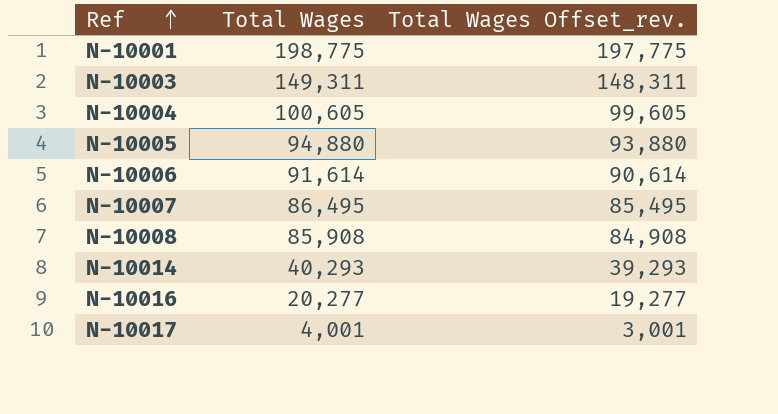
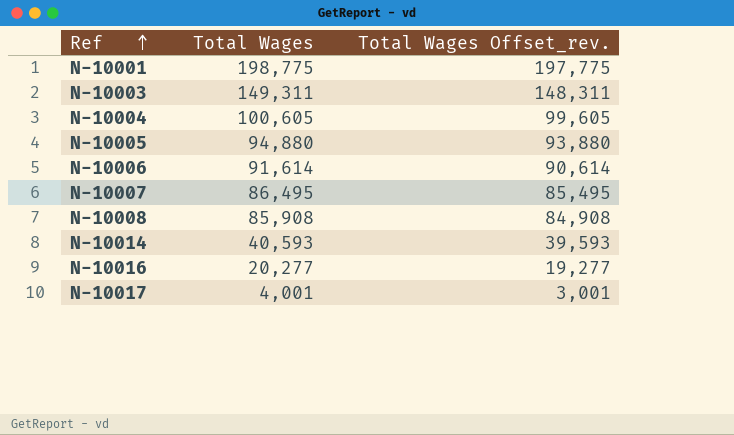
N-10014 | Total Wages: 40,293 -> 40,593
N-10014 | Total Wages Offset_rev.: 39,293 -> 39,593

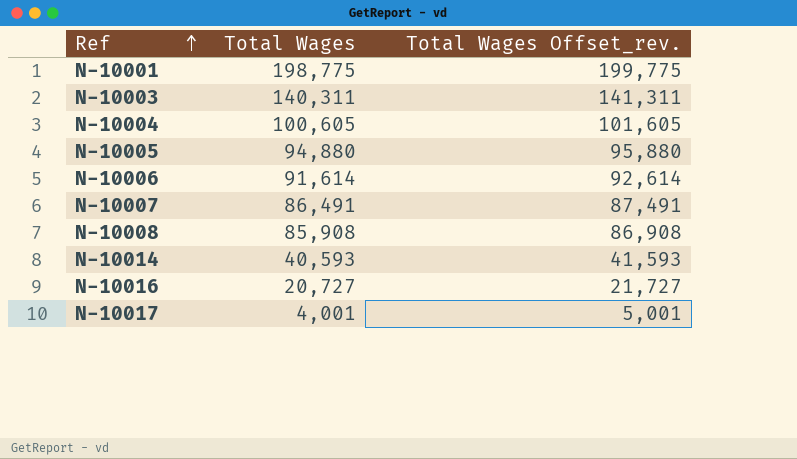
column Total Wages Offset_rev. | formula: [Total Wages] - 1000 -> [Total Wages] + 1000
N-10003 | Total Wages: 149,311 -> 140,311
N-10007 | Total Wages: 86,495 -> 86,491
N-10016 | Total Wages: 20,277 -> 20,727

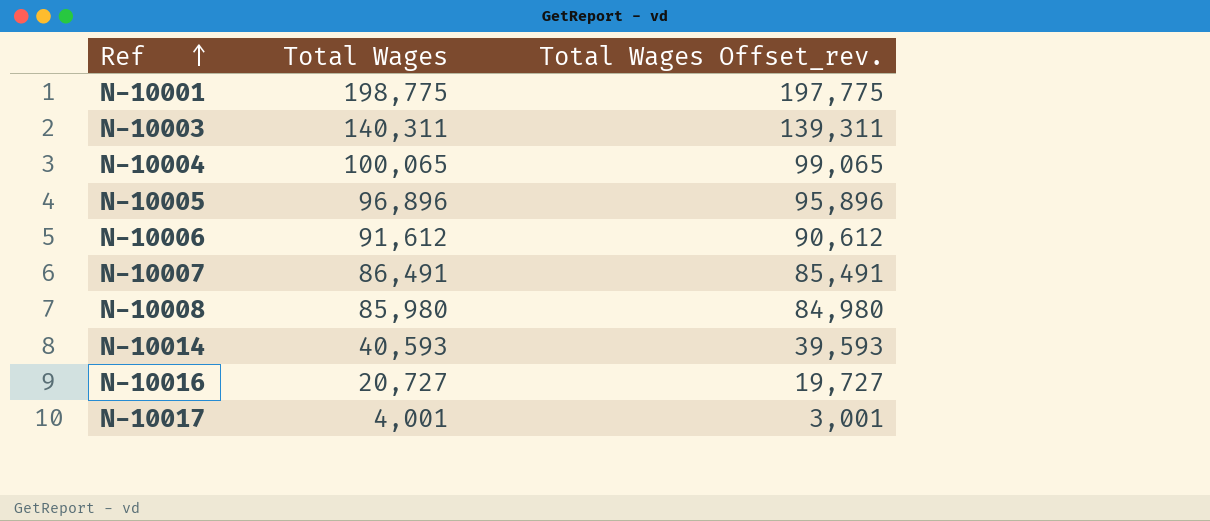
column Total Wages Offset_rev. | formula: [Total Wages] + 1000 -> [Total Wages] - 1000
N-10004 | Total Wages: 100,605 -> 100,065
N-10005 | Total Wages: 94,880 -> 96,896
N-10006 | Total Wages: 91,614 -> 91,612
N-10008 | Total Wages: 85,908 -> 85,980

